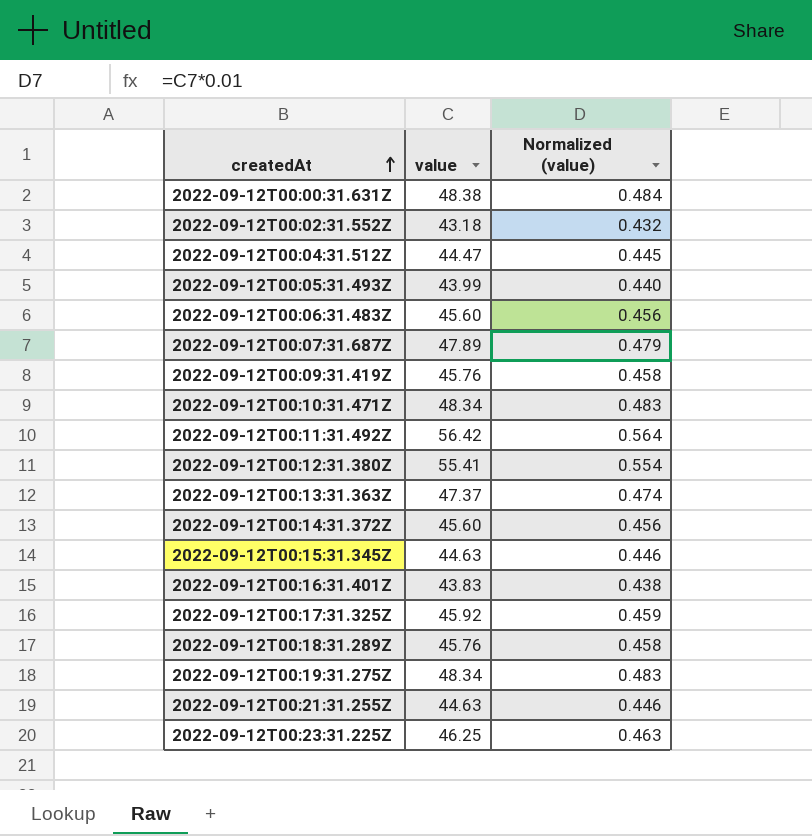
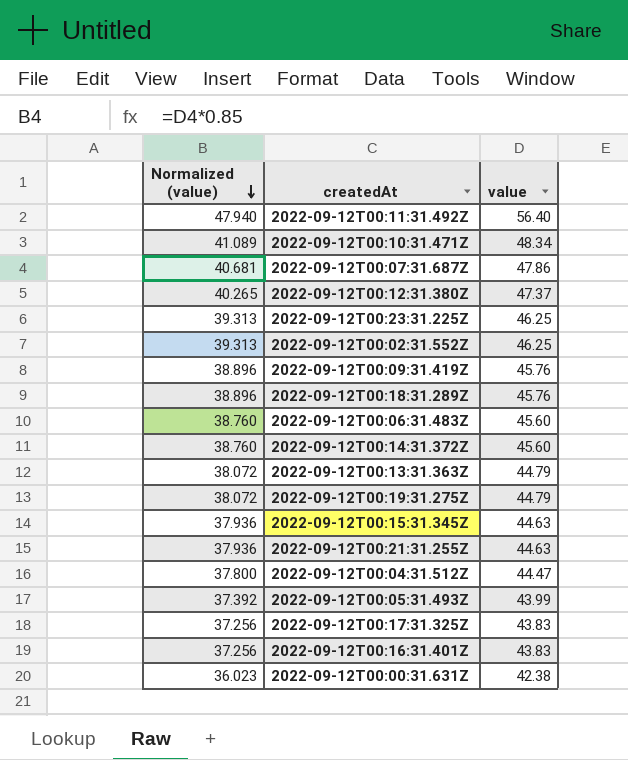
row order: createdAt ascending -> Normalized (value) descending
column Normalized (value) | formula: [value] * 0.01 -> [value] * 0.85
column Normalized (value) | position: 3 -> 1
2022-09-12T00:11:31.492Z | value: 56.42 -> 56.40
2022-09-12T00:07:31.687Z | value: 47.89 -> 47.86
2022-09-12T00:12:31.380Z | value: 55.41 -> 47.37
2022-09-12T00:02:31.552Z | value: 43.18 -> 46.25
2022-09-12T00:13:31.363Z | value: 47.37 -> 44.79
2022-09-12T00:19:31.275Z | value: 48.34 -> 44.79
2022-09-12T00:17:31.325Z | value: 45.92 -> 43.83
2022-09-12T00:00:31.631Z | value: 48.38 -> 42.38

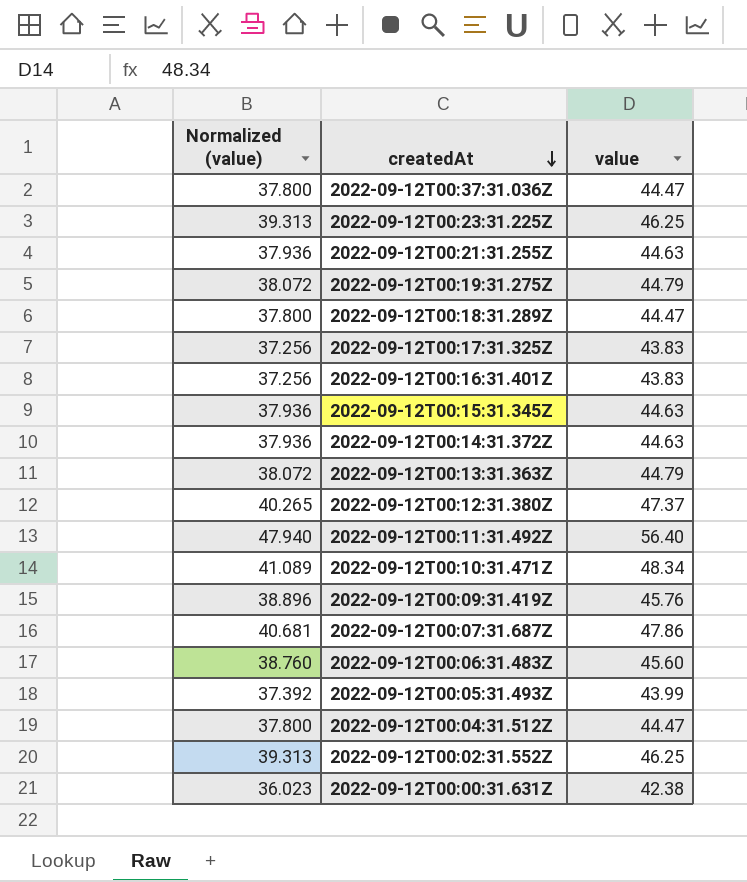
row order: Normalized (value) descending -> createdAt descending
row 2022-09-12T00:37:31.036Z: none -> 37.800 | 44.47
2022-09-12T00:18:31.289Z | Normalized (value): 38.896 -> 37.800
2022-09-12T00:18:31.289Z | value: 45.76 -> 44.47
2022-09-12T00:14:31.372Z | Normalized (value): 38.760 -> 37.936
2022-09-12T00:14:31.372Z | value: 45.60 -> 44.63

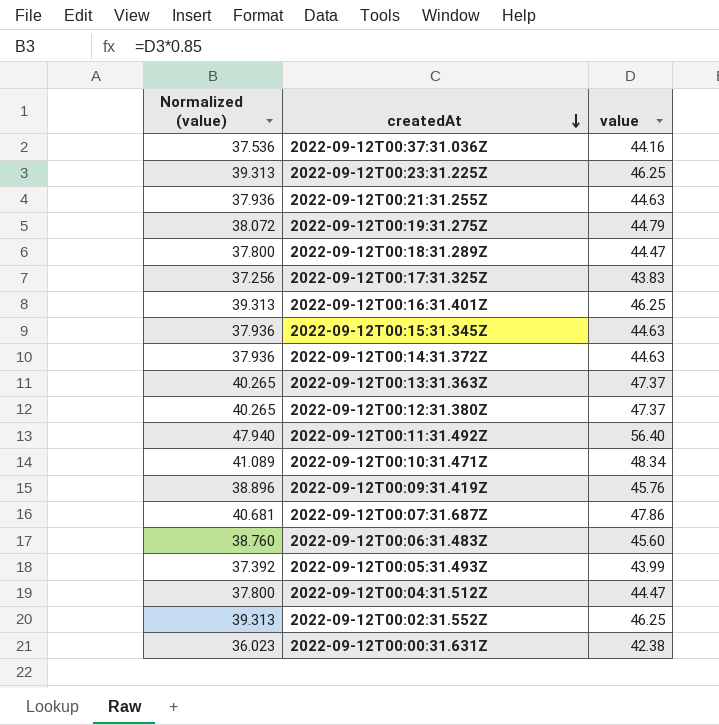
2022-09-12T00:37:31.036Z | Normalized (value): 37.800 -> 37.536
2022-09-12T00:37:31.036Z | value: 44.47 -> 44.16
2022-09-12T00:16:31.401Z | Normalized (value): 37.256 -> 39.313
2022-09-12T00:16:31.401Z | value: 43.83 -> 46.25
2022-09-12T00:13:31.363Z | Normalized (value): 38.072 -> 40.265
2022-09-12T00:13:31.363Z | value: 44.79 -> 47.37

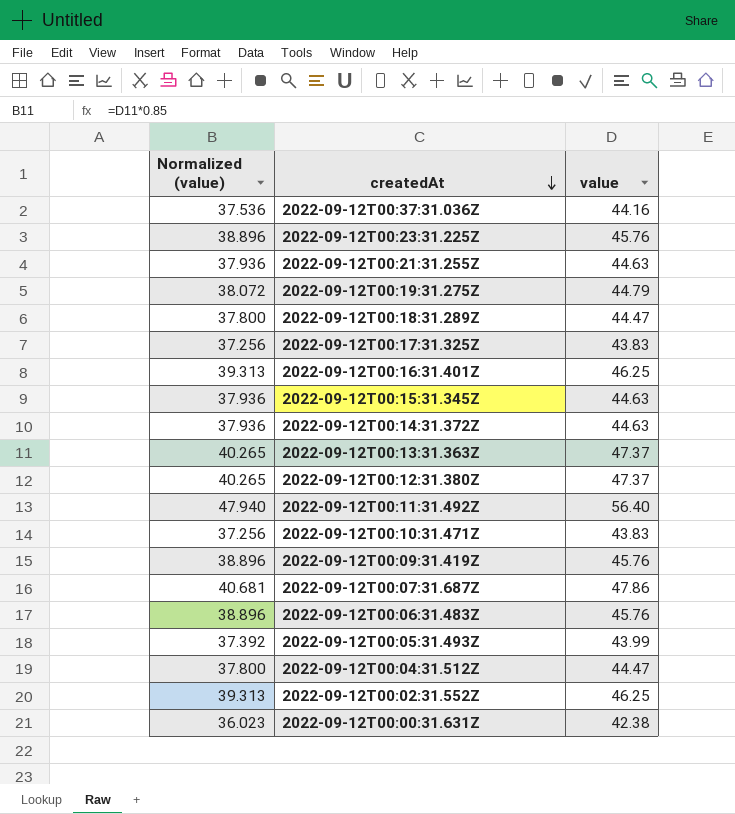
2022-09-12T00:23:31.225Z | Normalized (value): 39.313 -> 38.896
2022-09-12T00:23:31.225Z | value: 46.25 -> 45.76
2022-09-12T00:10:31.471Z | Normalized (value): 41.089 -> 37.256
2022-09-12T00:10:31.471Z | value: 48.34 -> 43.83
2022-09-12T00:06:31.483Z | Normalized (value): 38.760 -> 38.896
2022-09-12T00:06:31.483Z | value: 45.60 -> 45.76

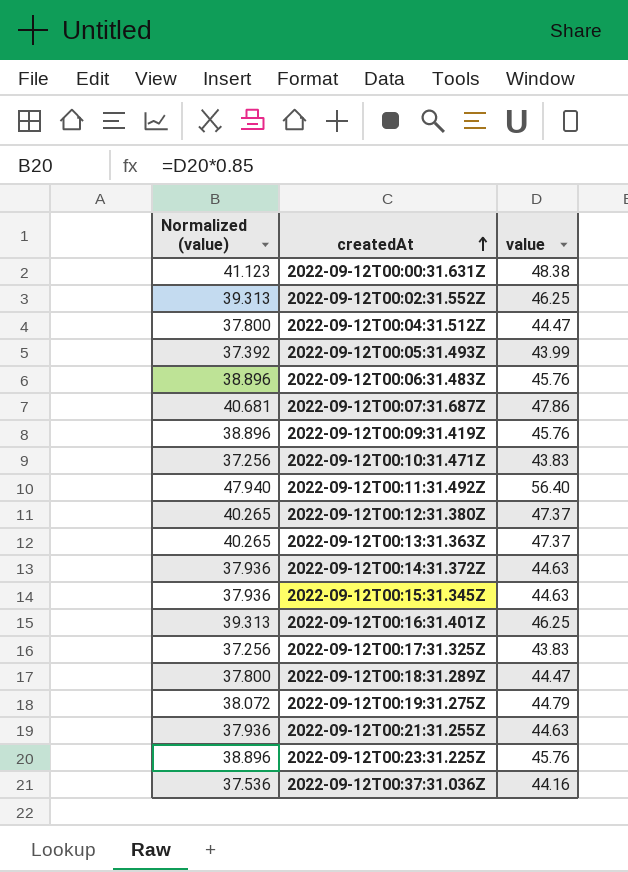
row order: createdAt descending -> createdAt ascending
2022-09-12T00:00:31.631Z | Normalized (value): 36.023 -> 41.123
2022-09-12T00:00:31.631Z | value: 42.38 -> 48.38

